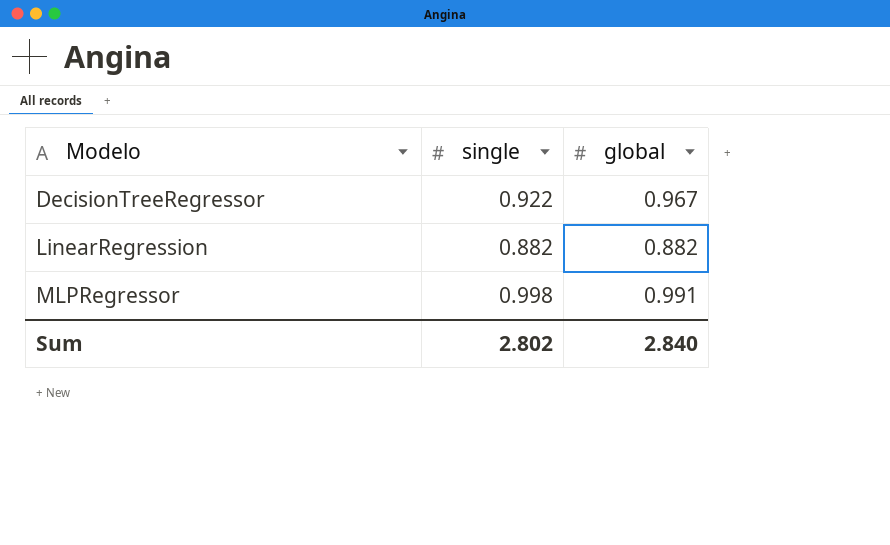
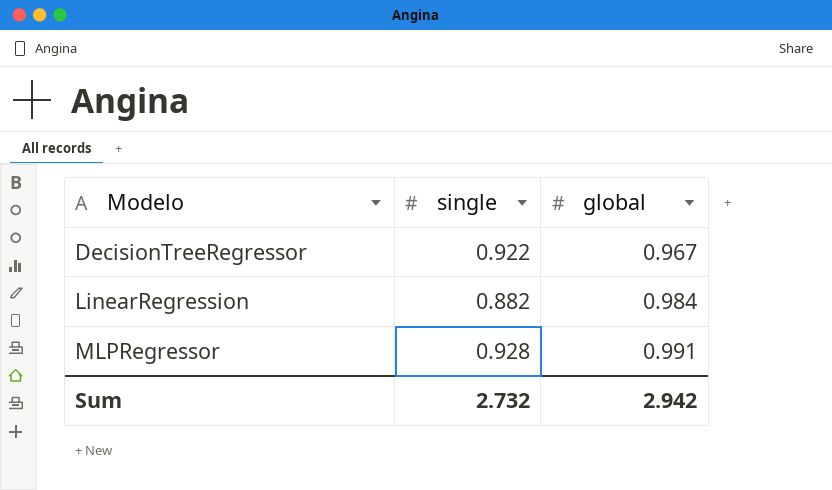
LinearRegression | global: 0.882 -> 0.984
MLPRegressor | single: 0.998 -> 0.928
Sum | single: 2.802 -> 2.732
Sum | global: 2.840 -> 2.942

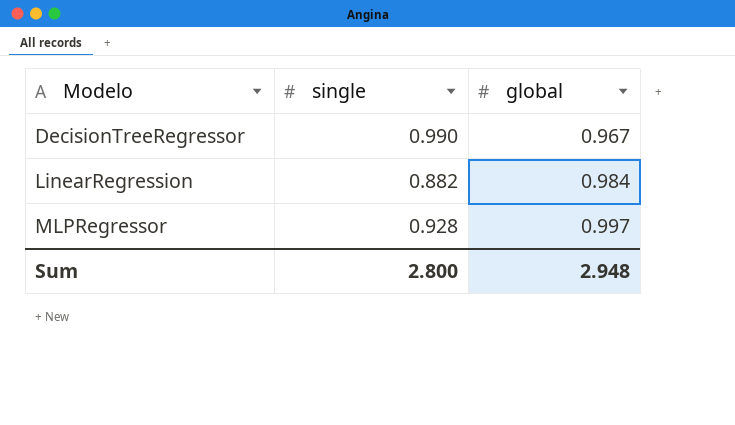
DecisionTreeRegressor | single: 0.922 -> 0.990
MLPRegressor | global: 0.991 -> 0.997
Sum | single: 2.732 -> 2.800
Sum | global: 2.942 -> 2.948

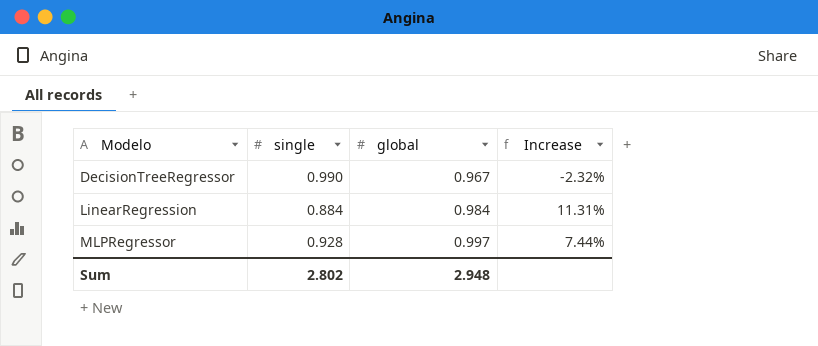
column Increase | formula: none -> ([global] - [single]) / [single]
LinearRegression | single: 0.882 -> 0.884
Sum | single: 2.800 -> 2.802

